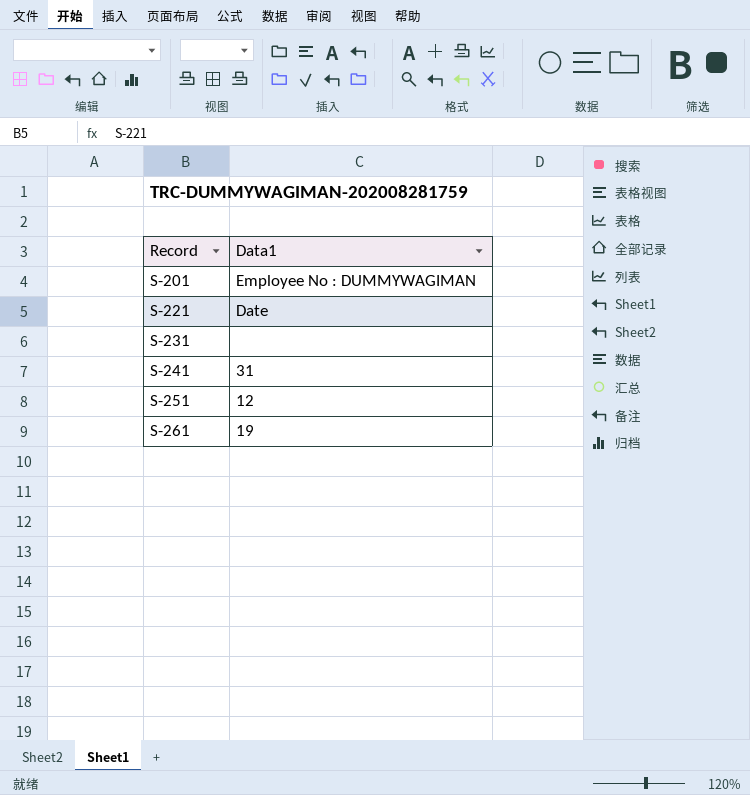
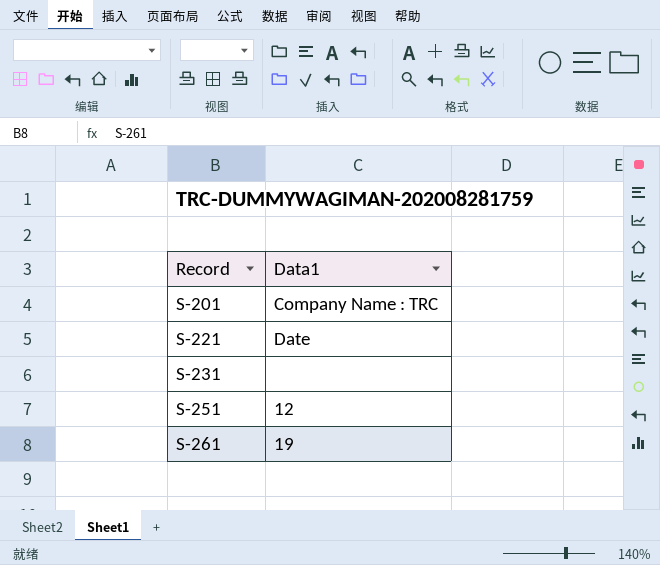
row S-241: 31 -> none
S-201 | Data1: Employee No : DUMMYWAGIMAN -> Company Name : TRC

